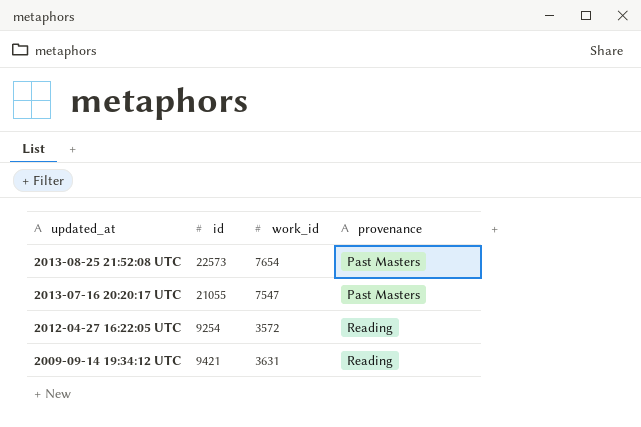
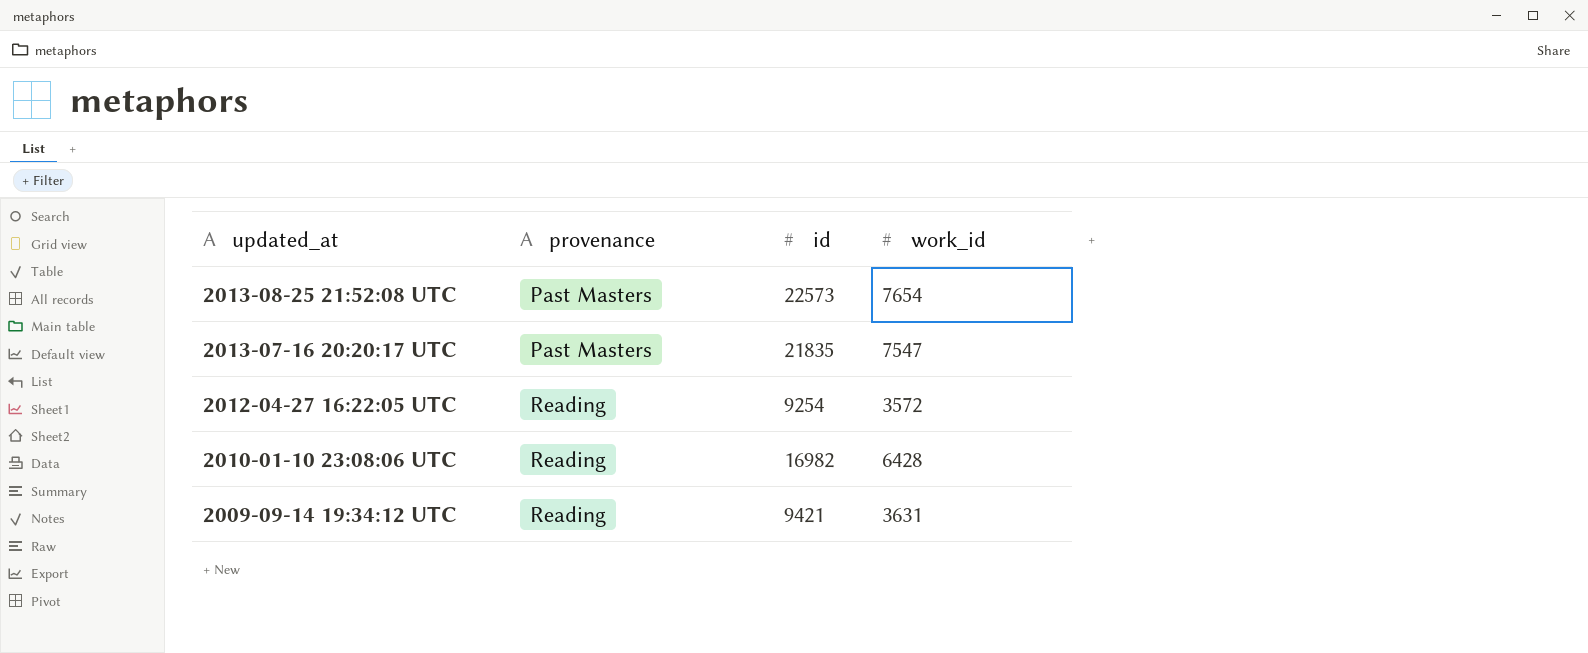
column provenance | position: 4 -> 2
2013-07-16 20:20:17 UTC | id: 21055 -> 21835
row 2010-01-10 23:08:06 UTC: none -> Reading | 16982 | 6428

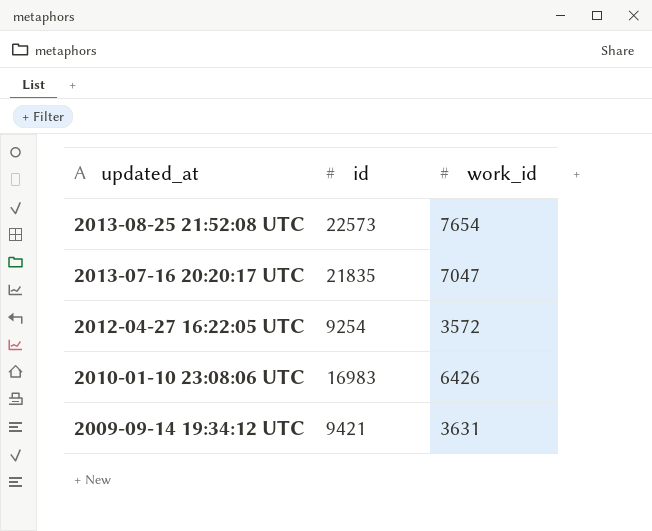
column provenance | position: 2 -> none
2013-07-16 20:20:17 UTC | work_id: 7547 -> 7047
2010-01-10 23:08:06 UTC | id: 16982 -> 16983
2010-01-10 23:08:06 UTC | work_id: 6428 -> 6426

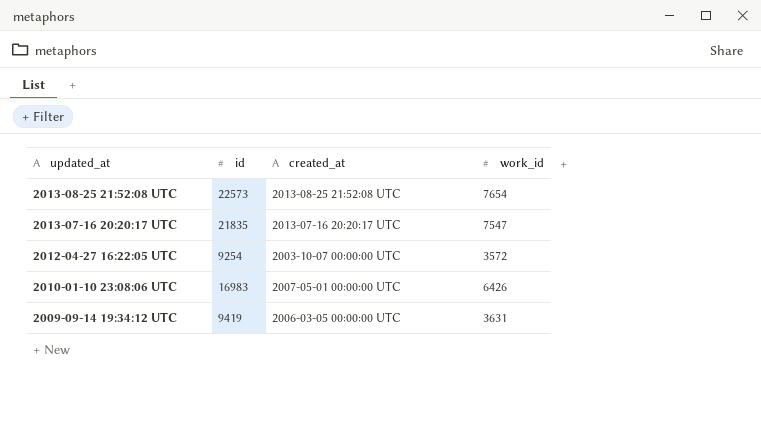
column created_at | position: none -> 3
2013-07-16 20:20:17 UTC | work_id: 7047 -> 7547
2009-09-14 19:34:12 UTC | id: 9421 -> 9419

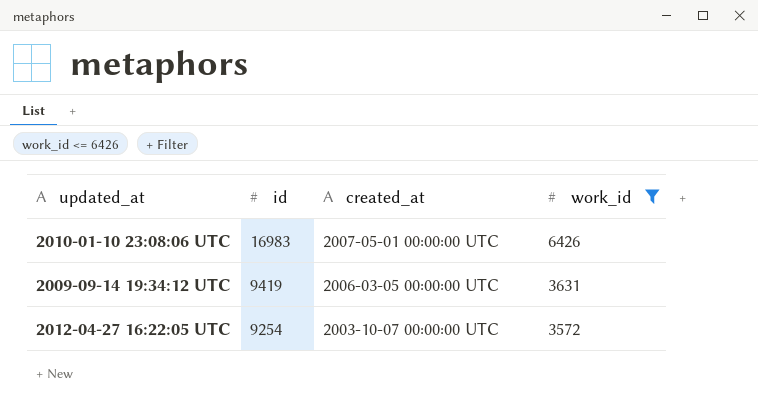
filter: none -> work_id <= 6426
row order: updated_at descending -> id descending

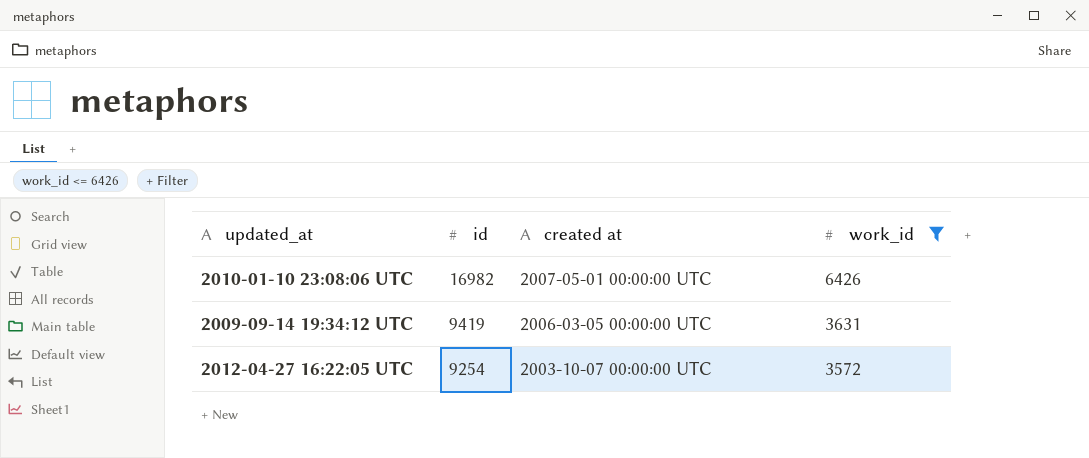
column name: created_at -> created at
2010-01-10 23:08:06 UTC | id: 16983 -> 16982

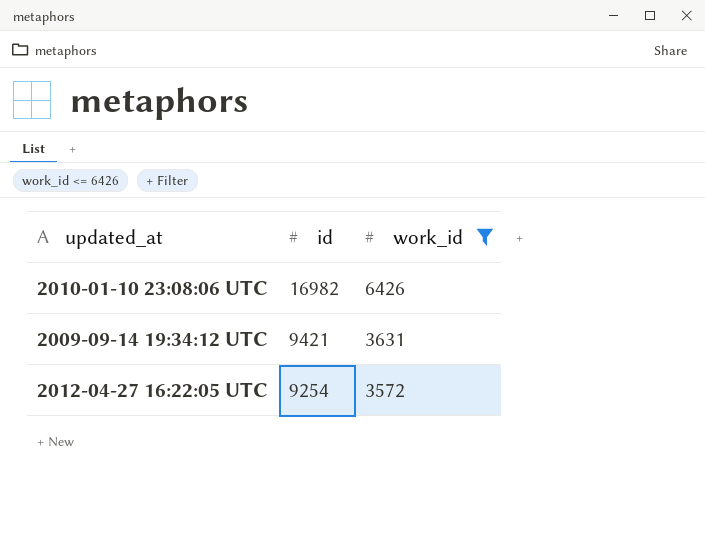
column created at | position: 3 -> none
2009-09-14 19:34:12 UTC | id: 9419 -> 9421

